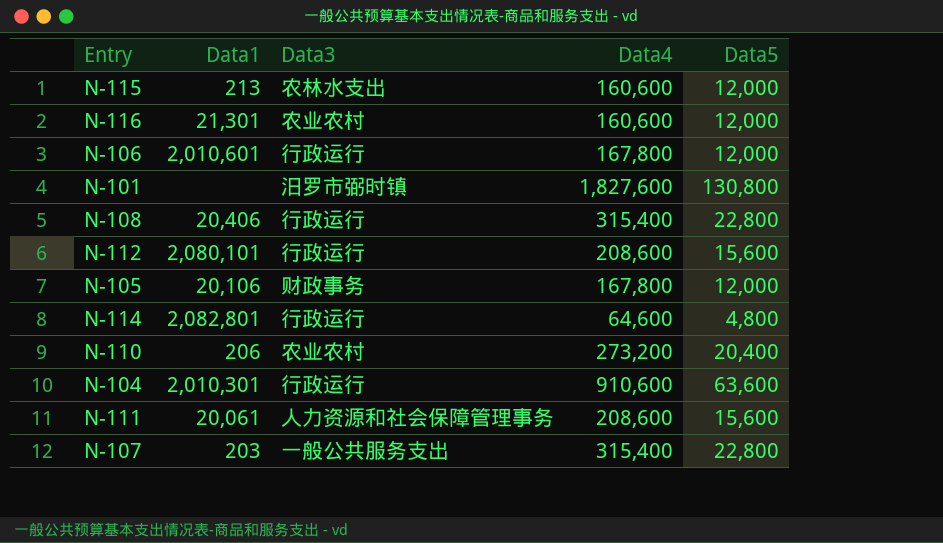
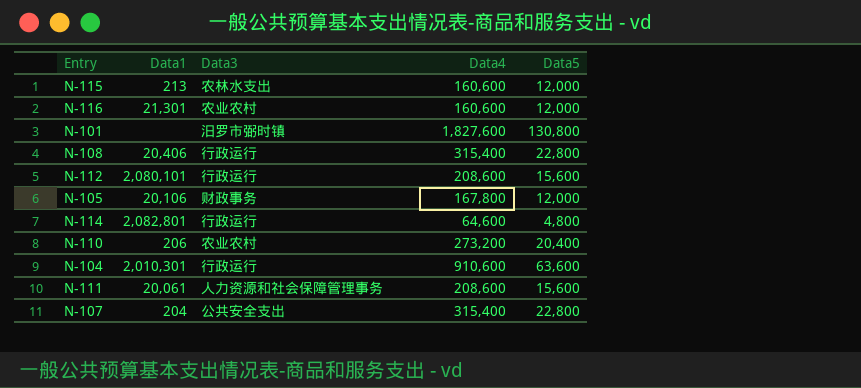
row N-106: 2,010,601 | 行政运行 | 167,800 | 12,000 -> none
N-107 | Data1: 203 -> 204
N-107 | Data3: 一般公共服务支出 -> 公共安全支出

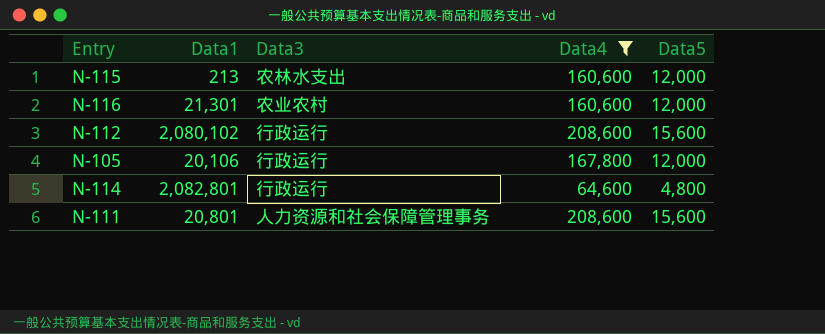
filter: none -> Data4 <= 208,600
N-112 | Data1: 2,080,101 -> 2,080,102
N-105 | Data3: 财政事务 -> 行政运行
N-111 | Data1: 20,061 -> 20,801

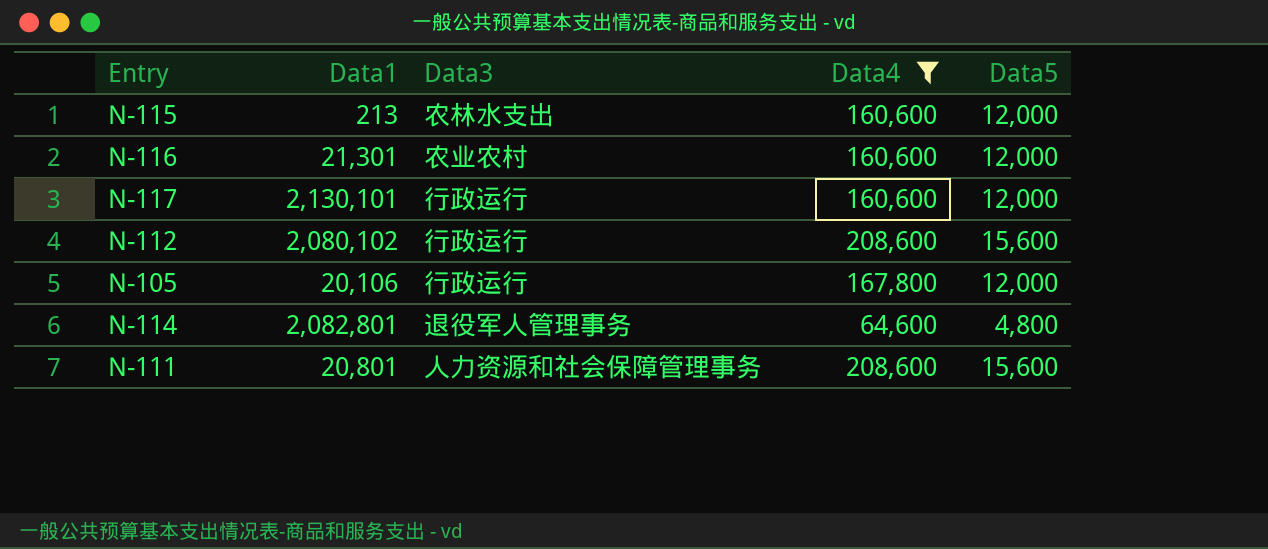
row N-117: none -> 2,130,101 | 行政运行 | 160,600 | 12,000
N-114 | Data3: 行政运行 -> 退役军人管理事务

